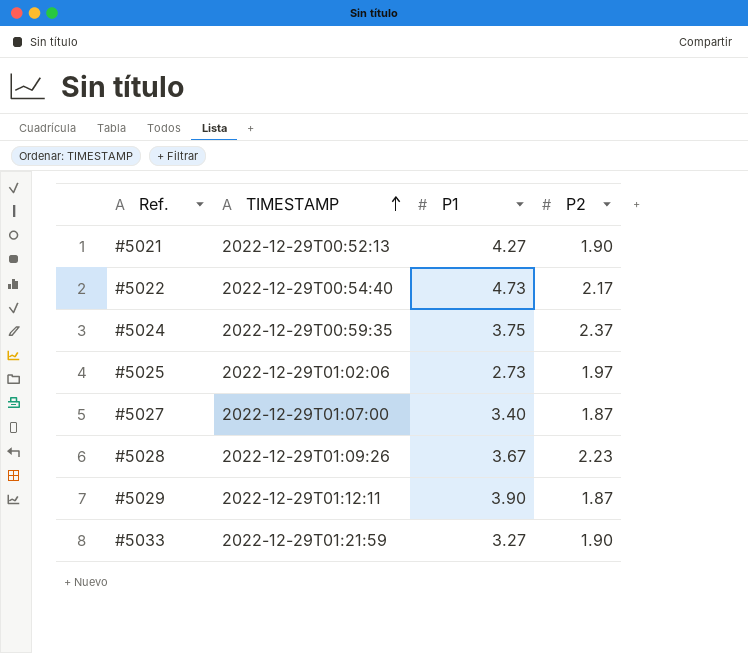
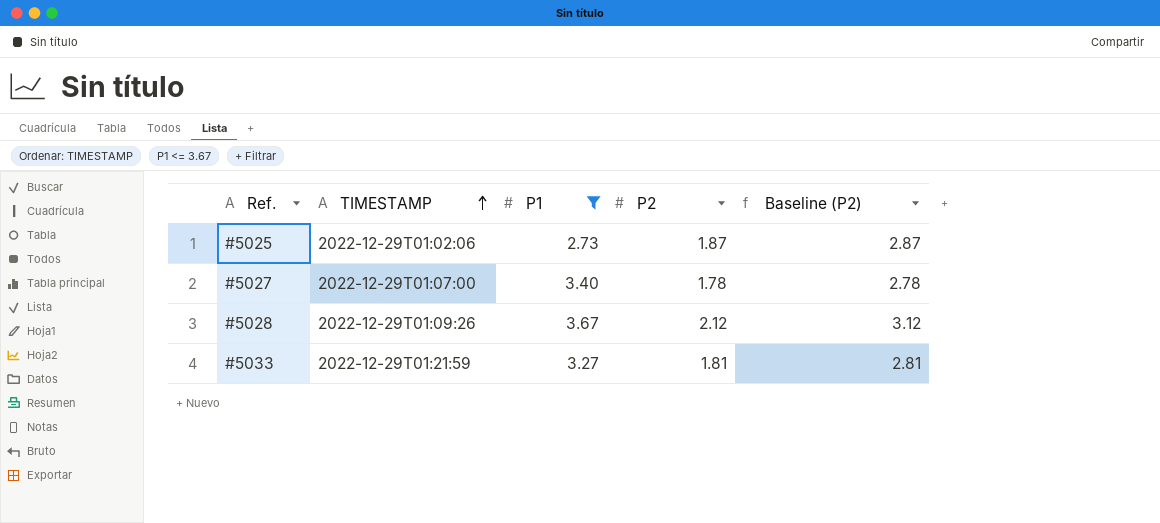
filter: none -> P1 <= 3.67
column Baseline (P2) | formula: none -> [P2] + 1
#5025 | P2: 1.97 -> 1.87
#5027 | P2: 1.87 -> 1.78
#5028 | P2: 2.23 -> 2.12
#5033 | P2: 1.90 -> 1.81

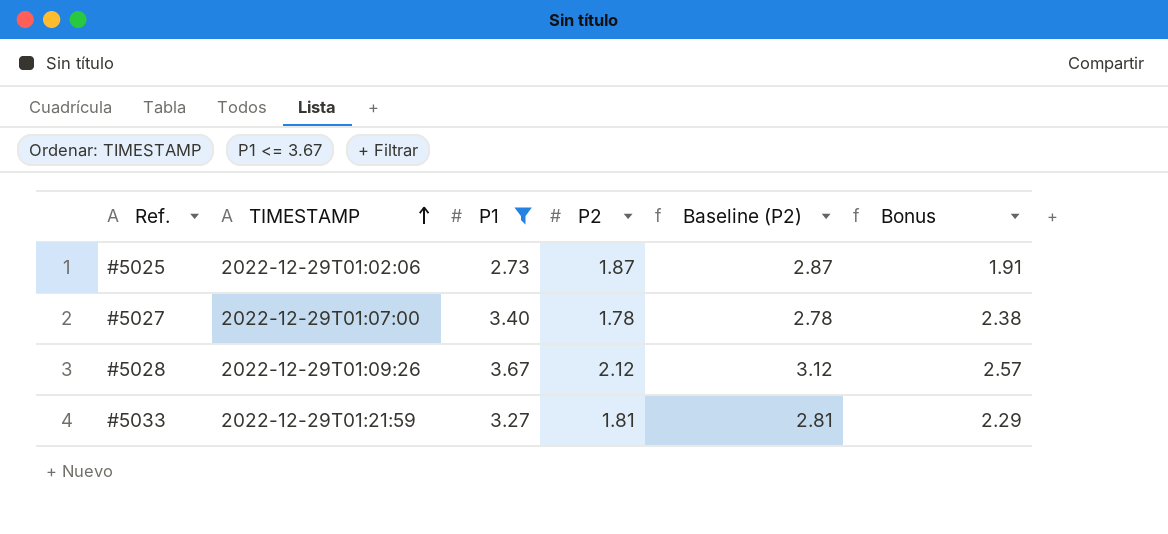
column Bonus | formula: none -> [P1] * 0.7

